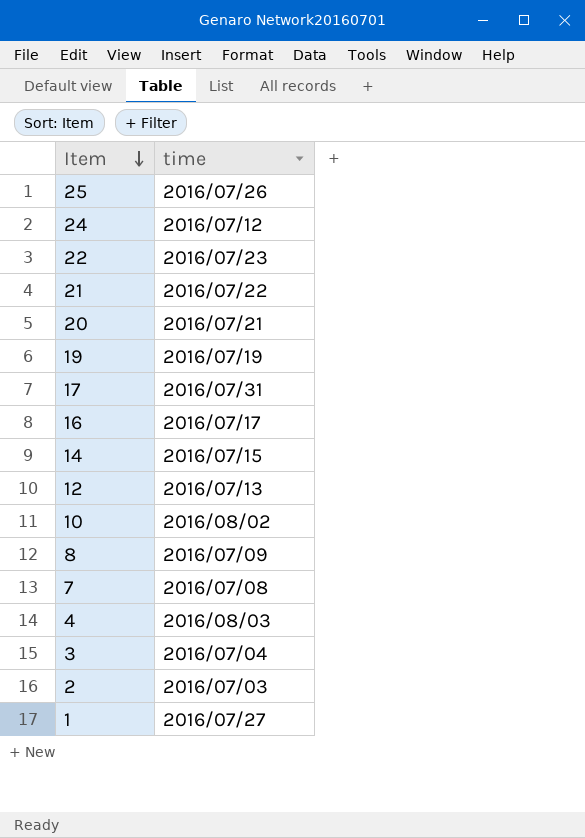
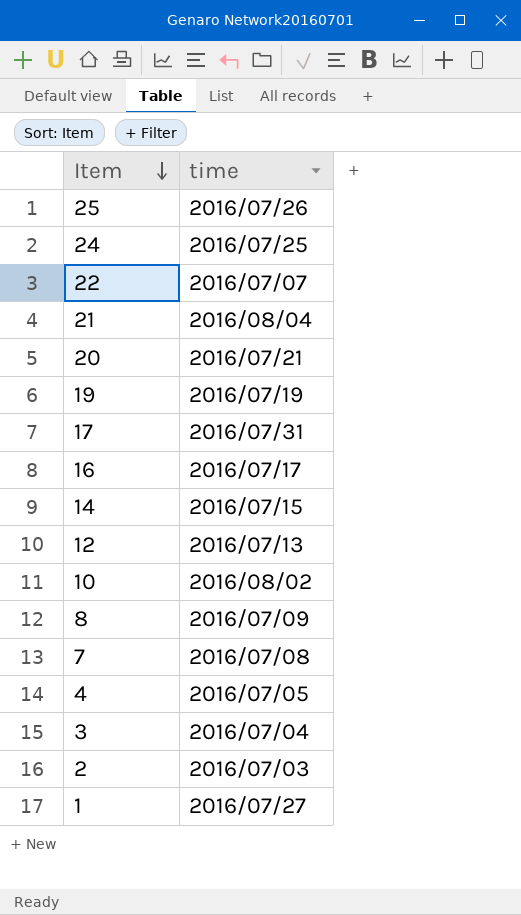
24 | time: 2016/07/12 -> 2016/07/25
22 | time: 2016/07/23 -> 2016/07/07
21 | time: 2016/07/22 -> 2016/08/04
4 | time: 2016/08/03 -> 2016/07/05

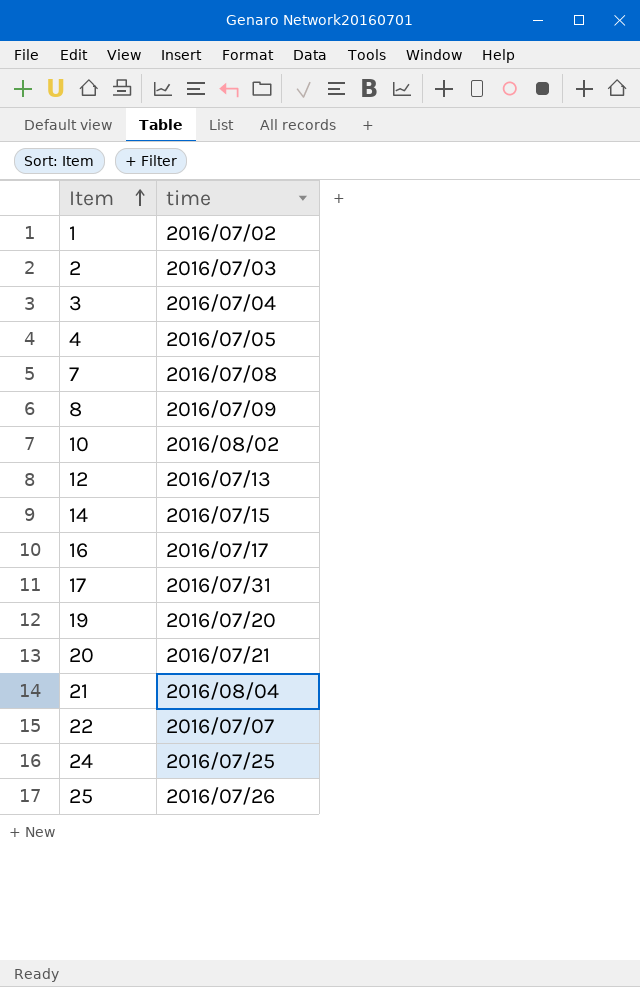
row order: Item descending -> Item ascending
1 | time: 2016/07/27 -> 2016/07/02
19 | time: 2016/07/19 -> 2016/07/20

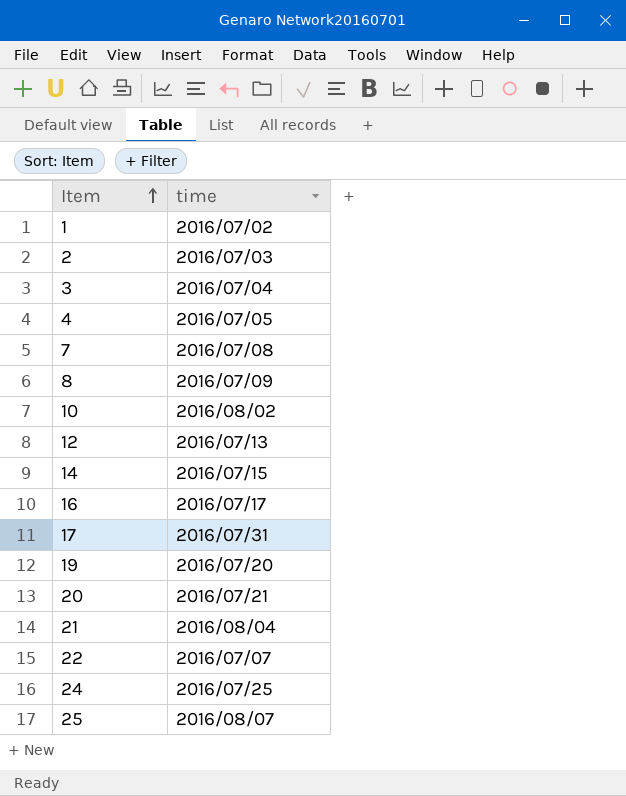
25 | time: 2016/07/26 -> 2016/08/07

